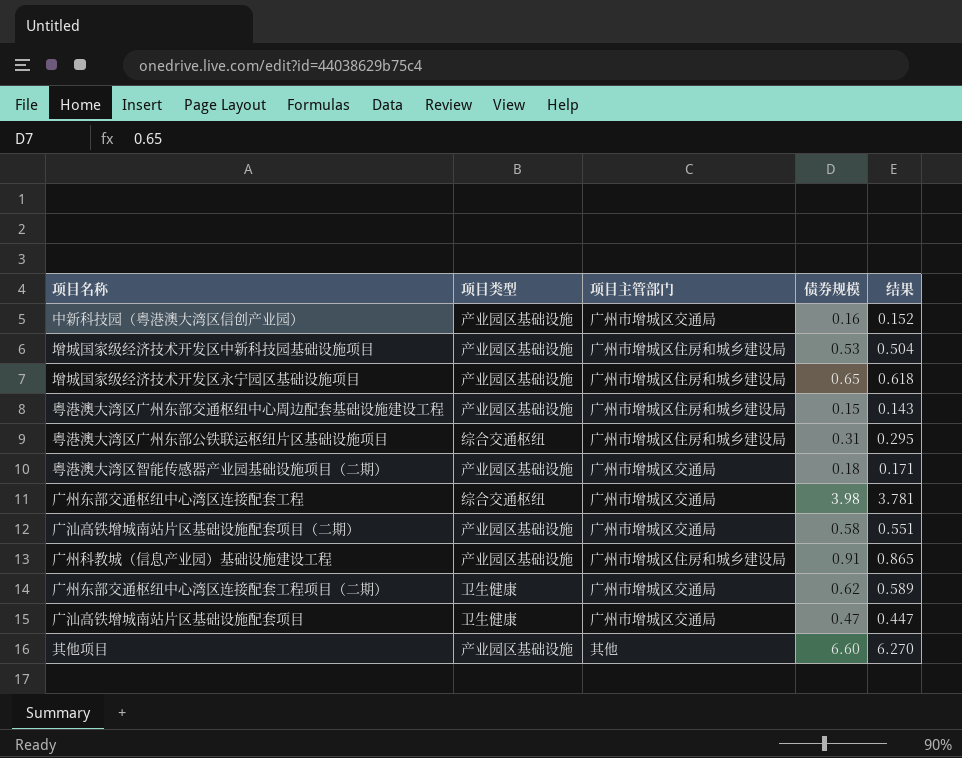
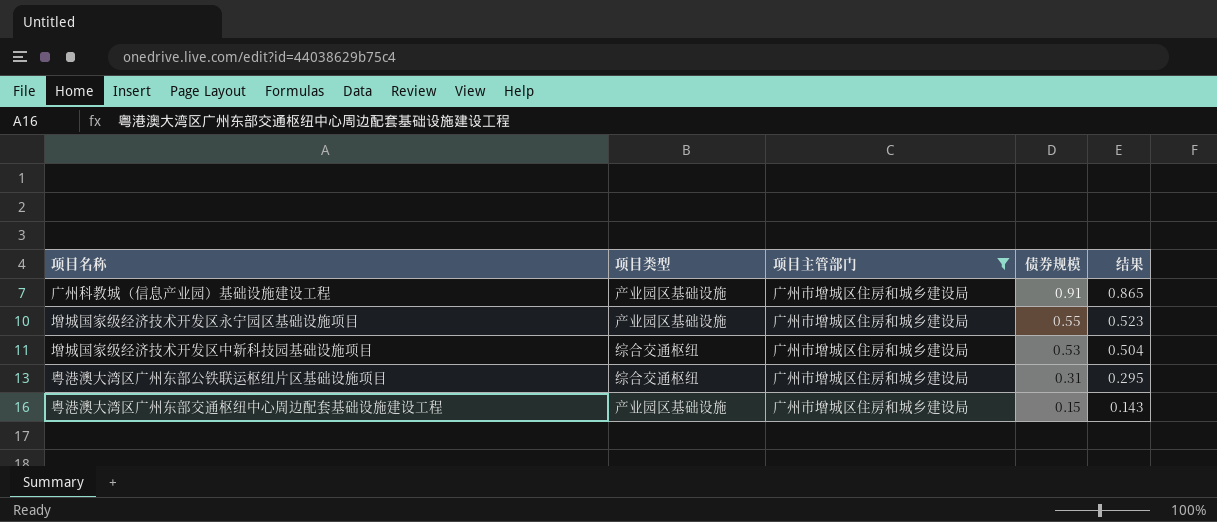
filter: none -> 项目主管部门 = 广州市增城区住房和城乡建设局
row order: none -> 债券规模 descending
增城国家级经济技术开发区永宁园区基础设施项目 | 债券规模: 0.65 -> 0.55
增城国家级经济技术开发区永宁园区基础设施项目 | 结果: 0.618 -> 0.523
增城国家级经济技术开发区中新科技园基础设施项目 | 项目类型: 产业园区基础设施 -> 综合交通枢纽

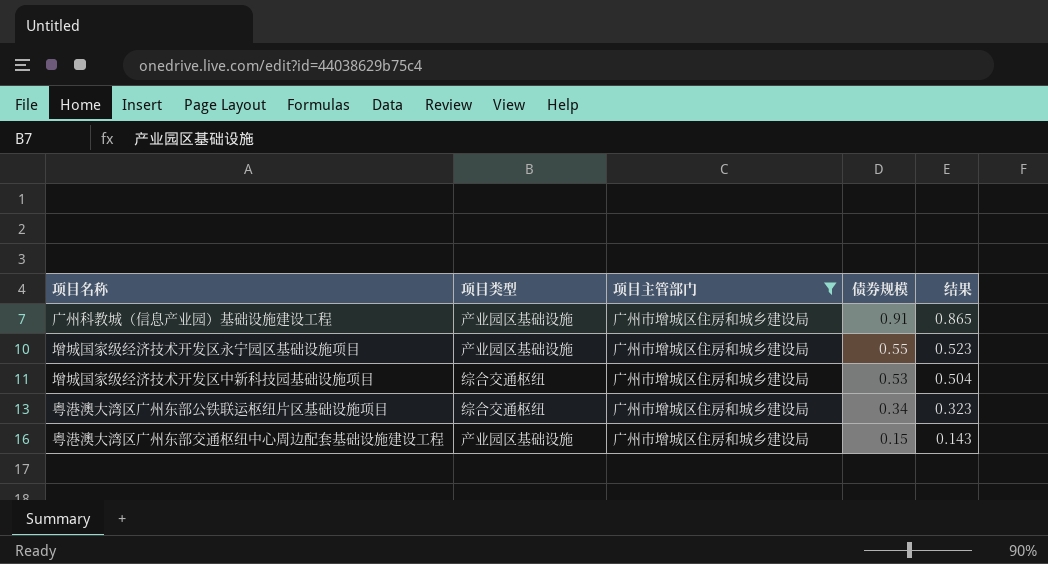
粤港澳大湾区广州东部公铁联运枢纽片区基础设施项目 | 债券规模: 0.31 -> 0.34
粤港澳大湾区广州东部公铁联运枢纽片区基础设施项目 | 结果: 0.295 -> 0.323

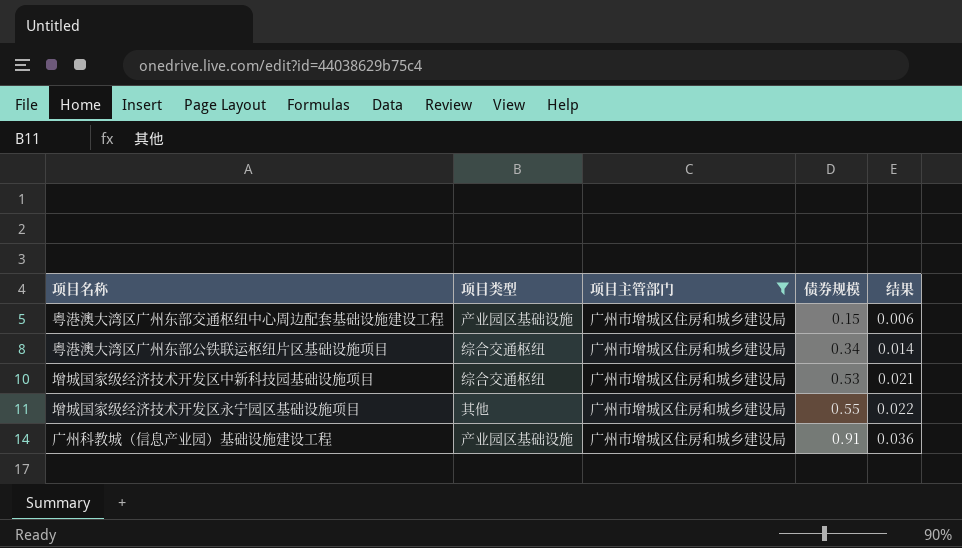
row order: 债券规模 descending -> 债券规模 ascending
column 结果 | formula: [债券规模] * 0.95 -> [债券规模] * 0.04
增城国家级经济技术开发区永宁园区基础设施项目 | 项目类型: 产业园区基础设施 -> 其他

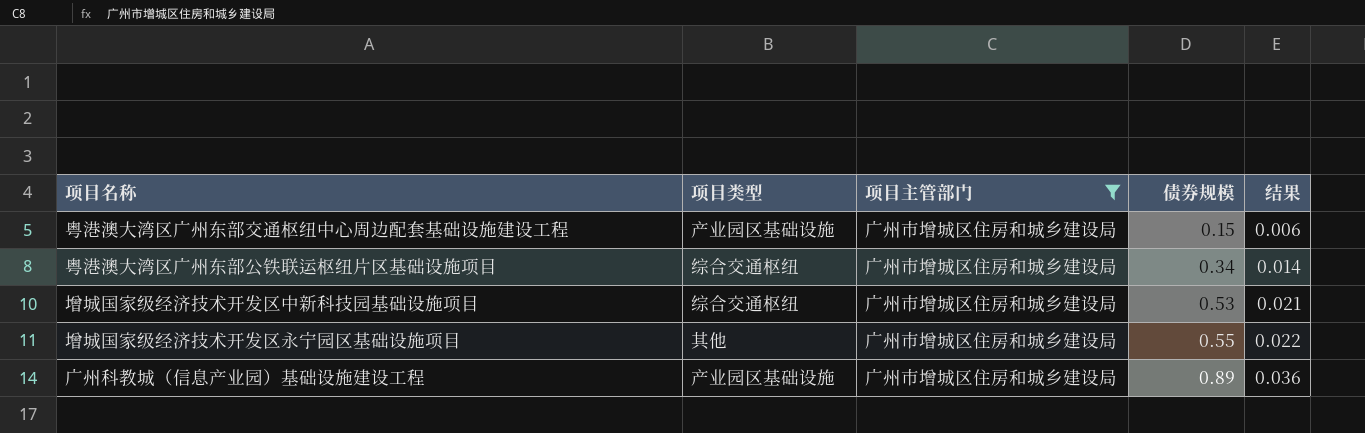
广州科教城（信息产业园）基础设施建设工程 | 债券规模: 0.91 -> 0.89

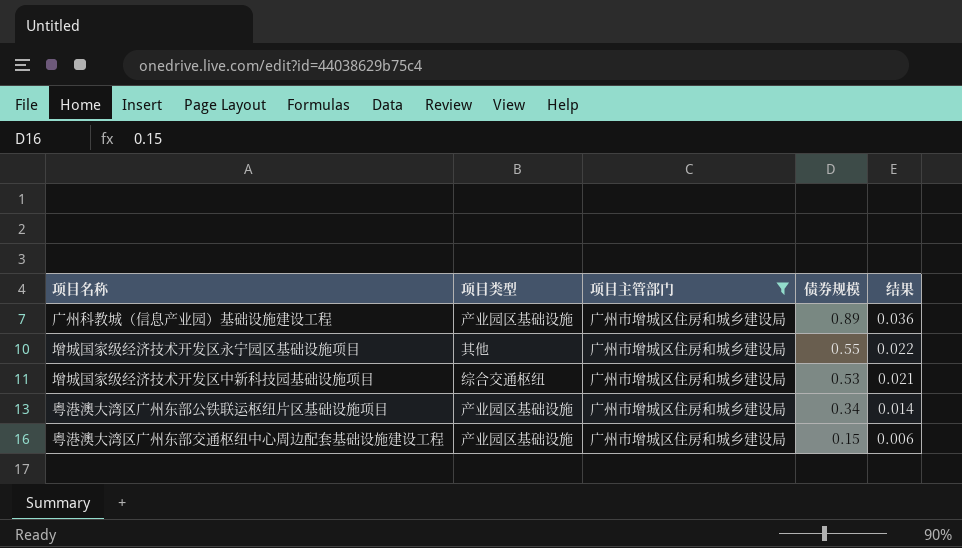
row order: 债券规模 ascending -> 债券规模 descending
粤港澳大湾区广州东部公铁联运枢纽片区基础设施项目 | 项目类型: 综合交通枢纽 -> 产业园区基础设施

